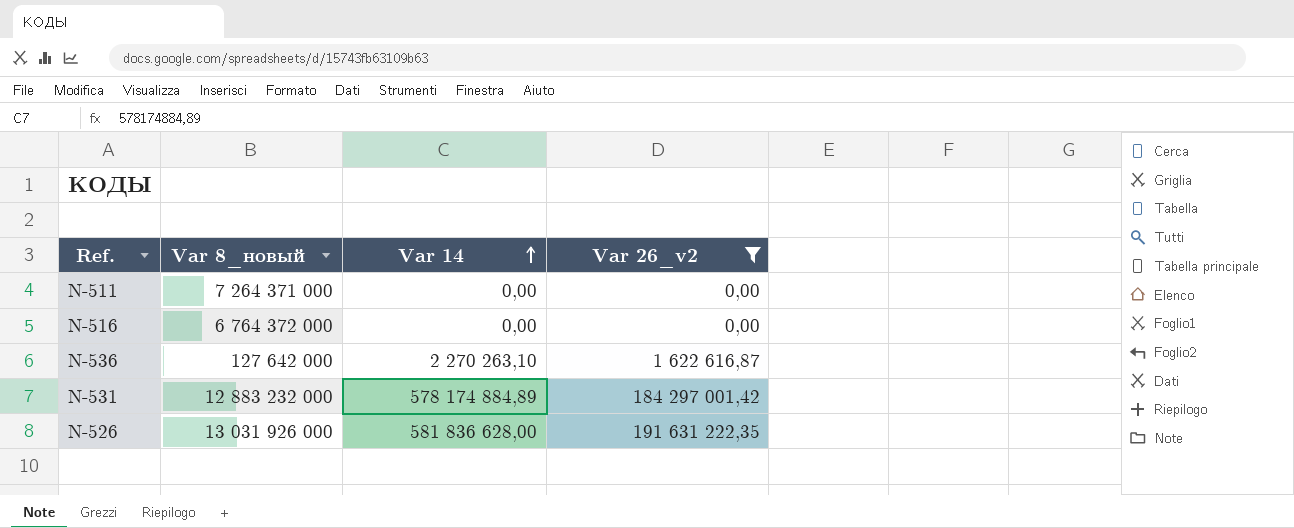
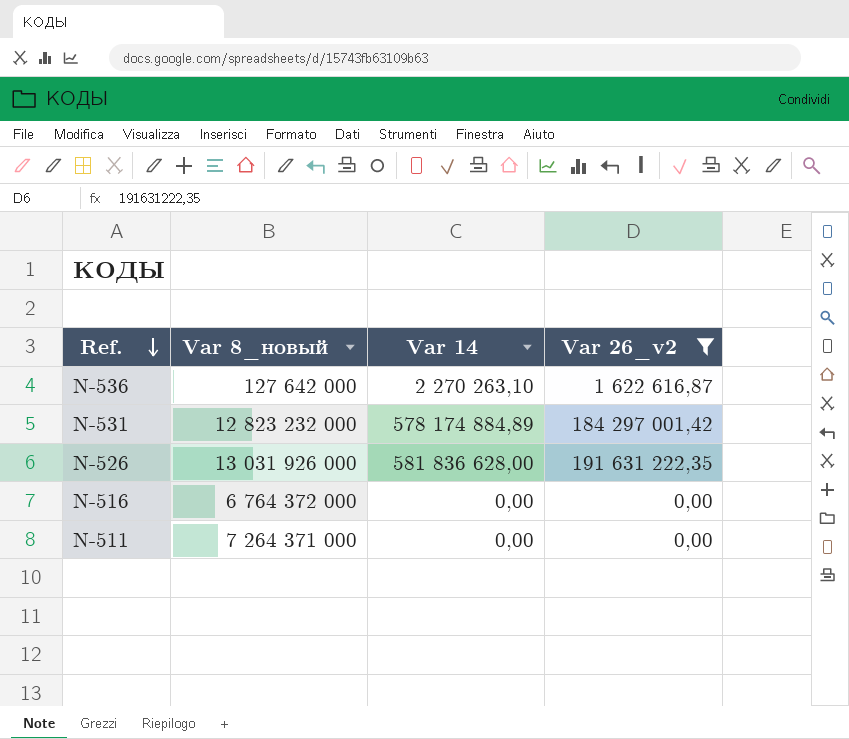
row order: Var 14 ascending -> Ref. descending
N-531 | Var 8_новый: 12 883 232 000 -> 12 823 232 000

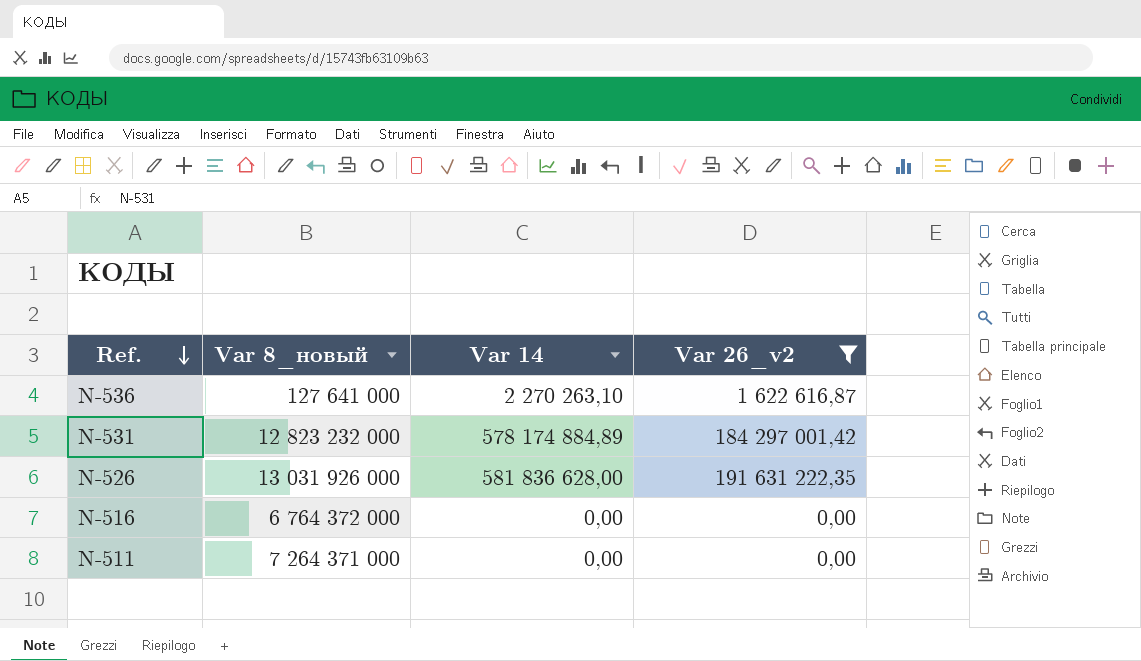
N-536 | Var 8_новый: 127 642 000 -> 127 641 000

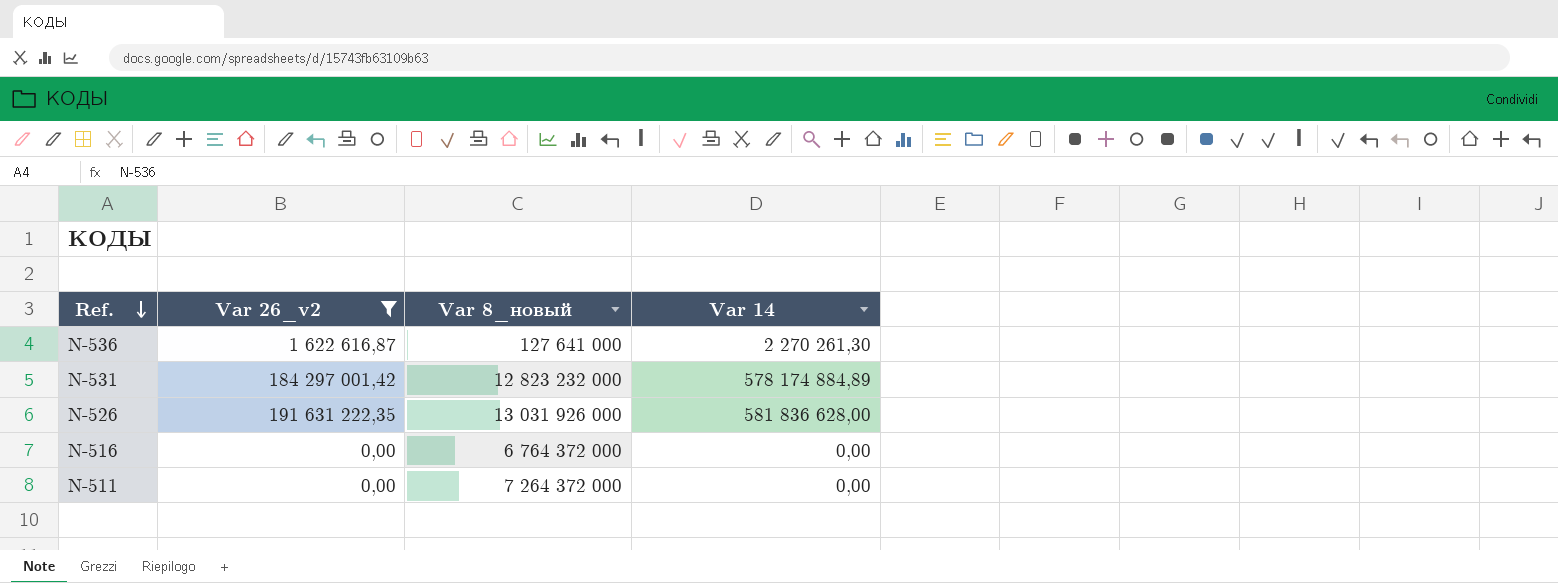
column Var 26_v2 | position: 4 -> 2
N-536 | Var 14: 2 270 263,10 -> 2 270 261,30
N-511 | Var 8_новый: 7 264 371 000 -> 7 264 372 000

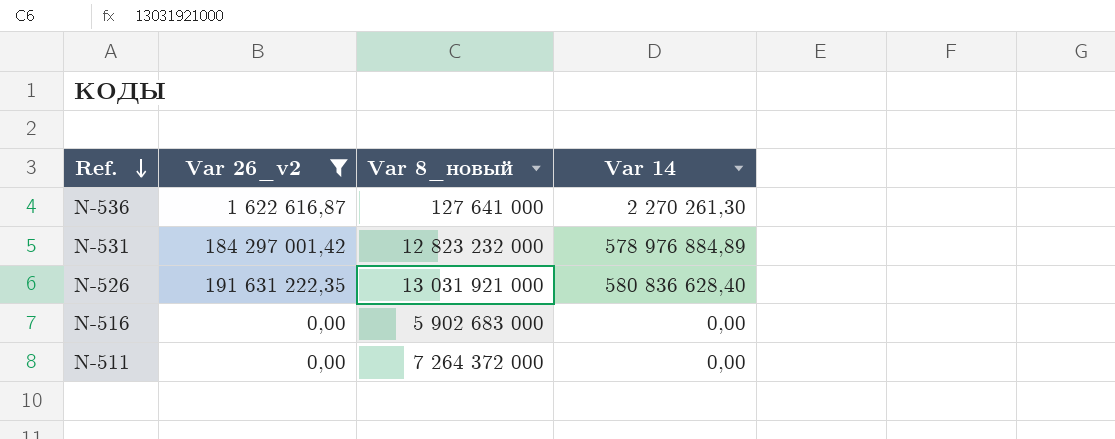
N-531 | Var 14: 578 174 884,89 -> 578 976 884,89
N-526 | Var 8_новый: 13 031 926 000 -> 13 031 921 000
N-526 | Var 14: 581 836 628,00 -> 580 836 628,40
N-516 | Var 8_новый: 6 764 372 000 -> 5 902 683 000

